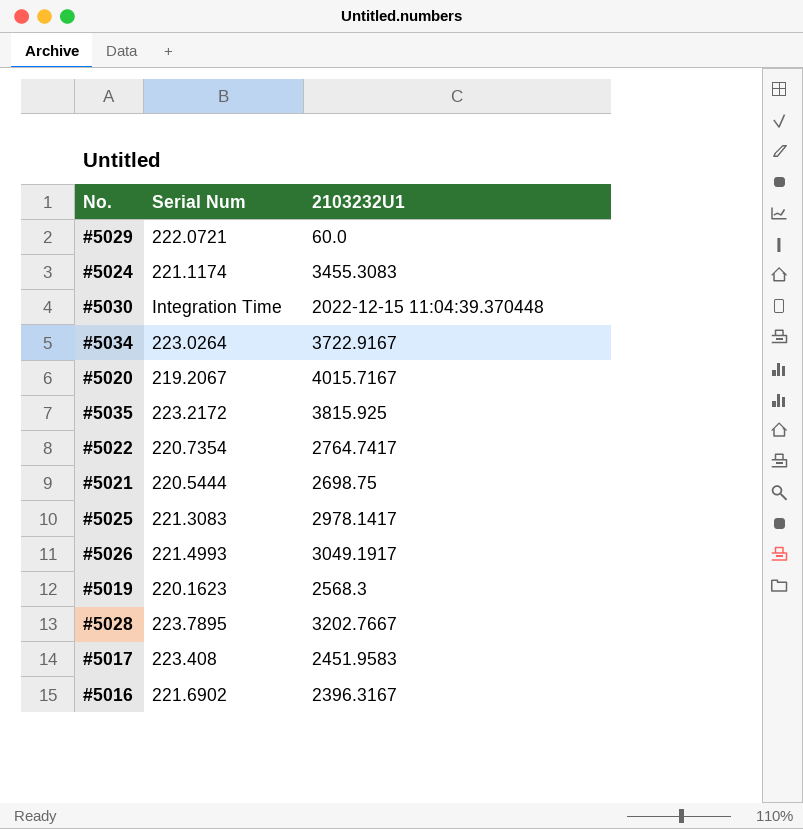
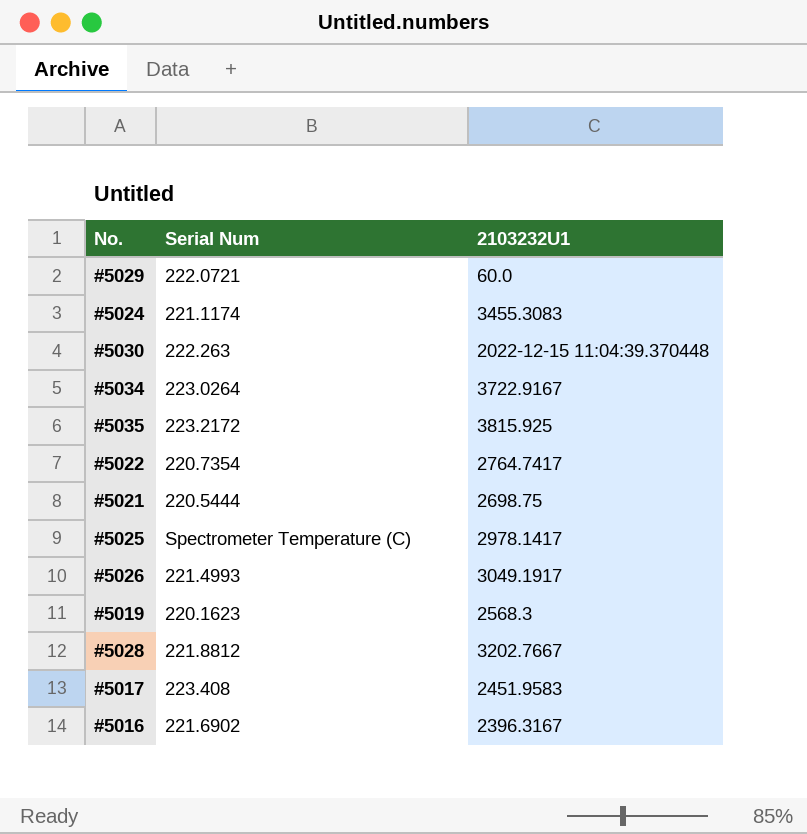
row #5020: 219.2067 | 4015.7167 -> none
#5030 | Serial Num: Integration Time -> 222.263
#5025 | Serial Num: 221.3083 -> Spectrometer Temperature (C)
#5028 | Serial Num: 223.7895 -> 221.8812

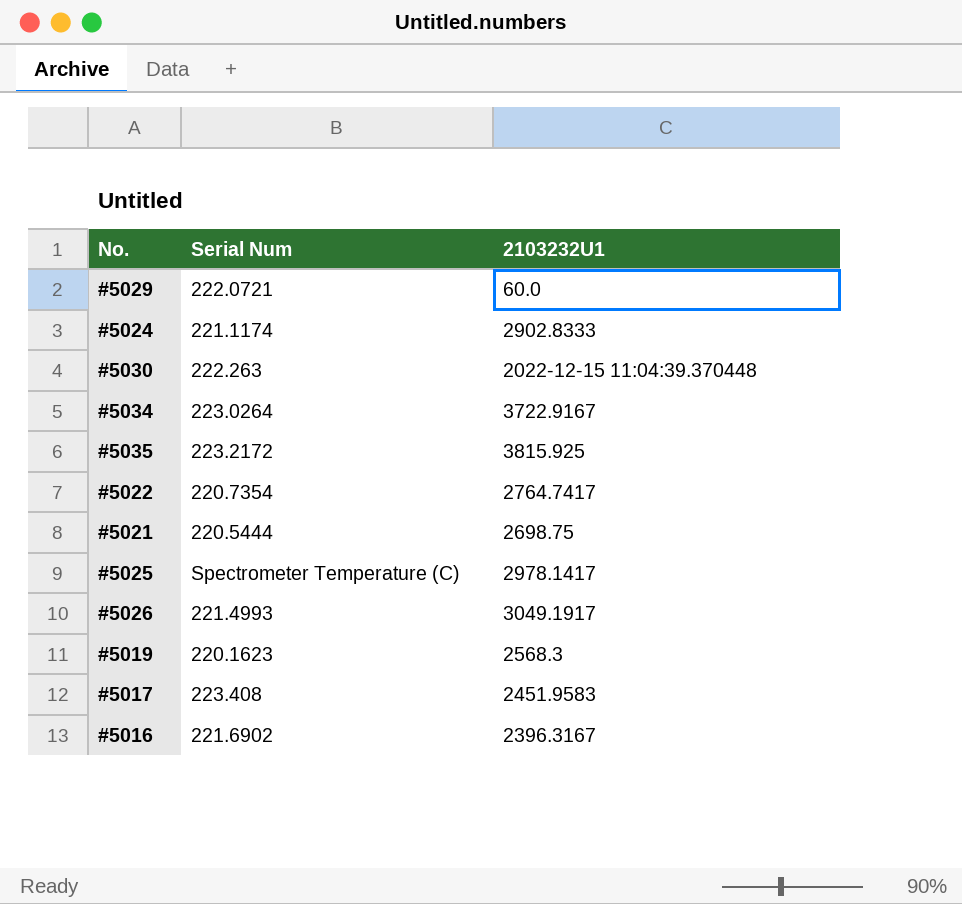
row #5028: 221.8812 | 3202.7667 -> none
#5024 | 2103232U1: 3455.3083 -> 2902.8333

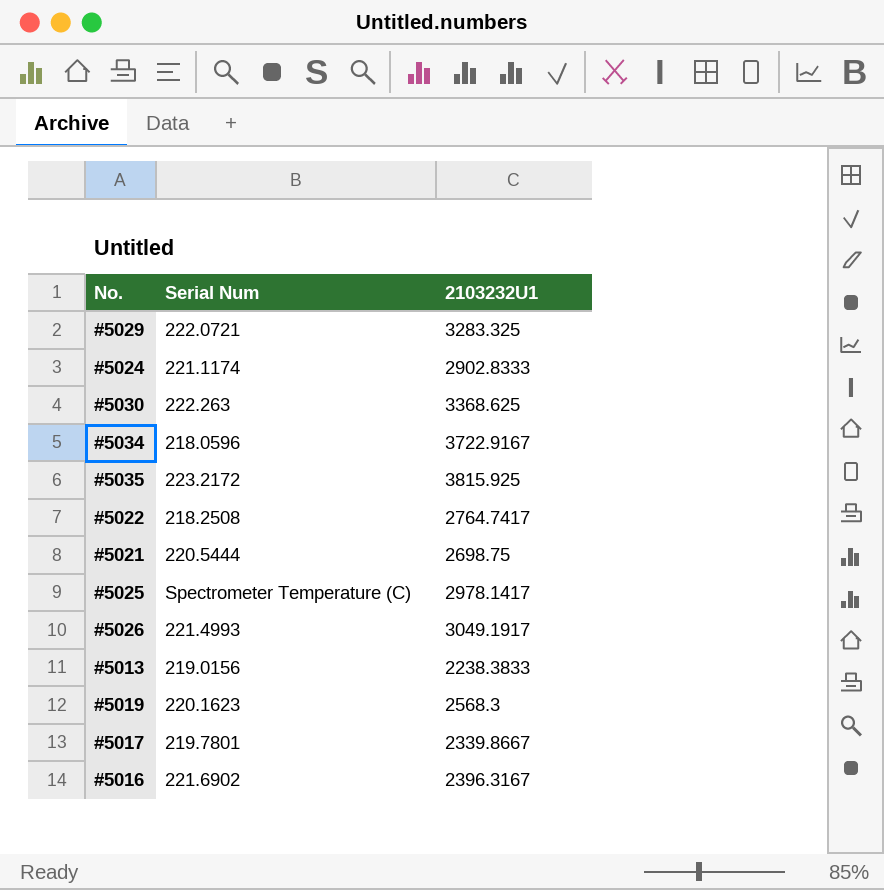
#5029 | 2103232U1: 60.0 -> 3283.325
#5030 | 2103232U1: 2022-12-15 11:04:39.370448 -> 3368.625
#5034 | Serial Num: 223.0264 -> 218.0596
#5022 | Serial Num: 220.7354 -> 218.2508
row #5013: none -> 219.0156 | 2238.3833
#5017 | Serial Num: 223.408 -> 219.7801
#5017 | 2103232U1: 2451.9583 -> 2339.8667

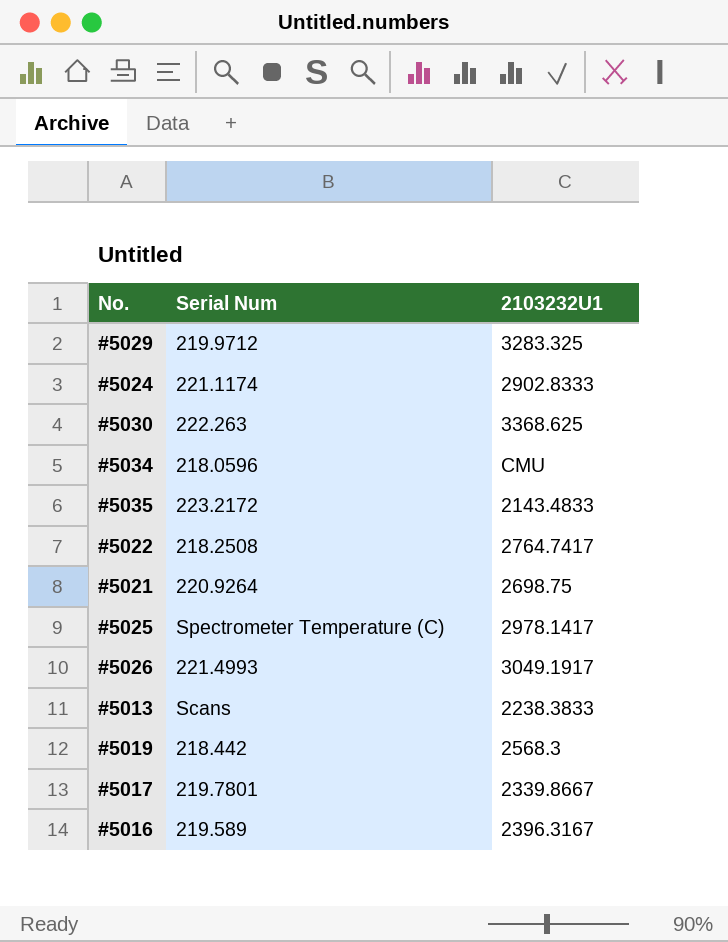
#5029 | Serial Num: 222.0721 -> 219.9712
#5034 | 2103232U1: 3722.9167 -> CMU
#5035 | 2103232U1: 3815.925 -> 2143.4833
#5021 | Serial Num: 220.5444 -> 220.9264
#5013 | Serial Num: 219.0156 -> Scans
#5019 | Serial Num: 220.1623 -> 218.442
#5016 | Serial Num: 221.6902 -> 219.589

